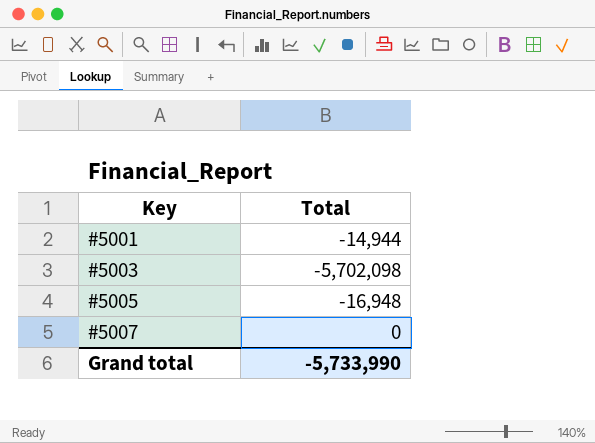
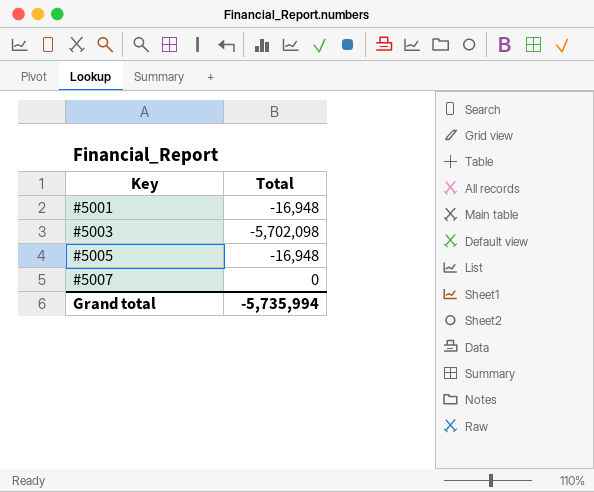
#5001 | Total: -14,944 -> -16,948
Grand total | Total: -5,733,990 -> -5,735,994

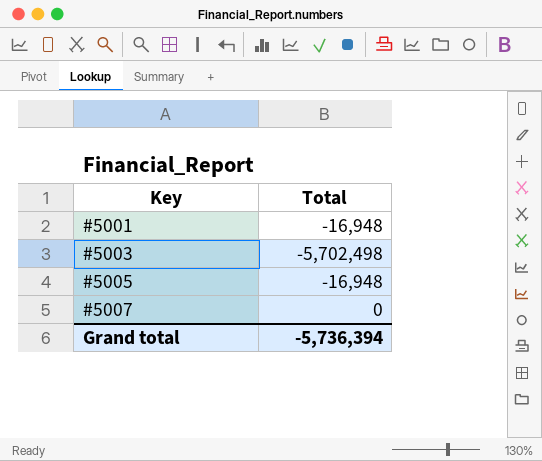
#5003 | Total: -5,702,098 -> -5,702,498
Grand total | Total: -5,735,994 -> -5,736,394

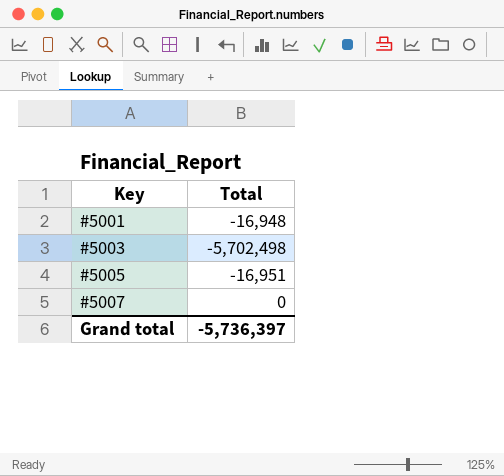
#5005 | Total: -16,948 -> -16,951
Grand total | Total: -5,736,394 -> -5,736,397

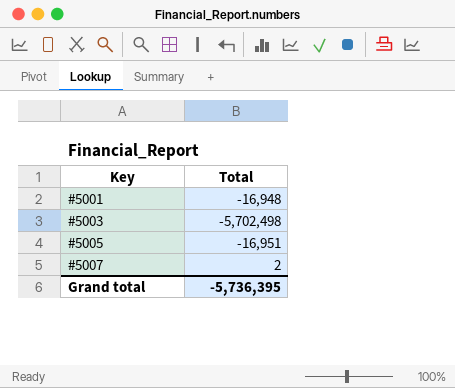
#5007 | Total: 0 -> 2
Grand total | Total: -5,736,397 -> -5,736,395

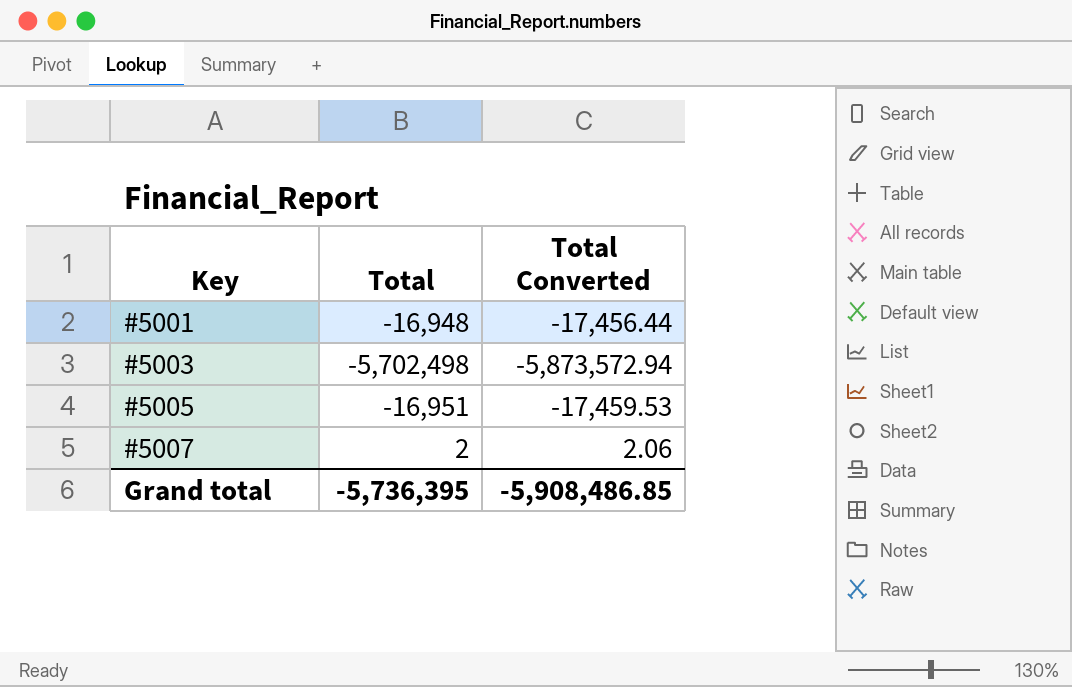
column Total Converted | formula: none -> [Total] * 1.03

